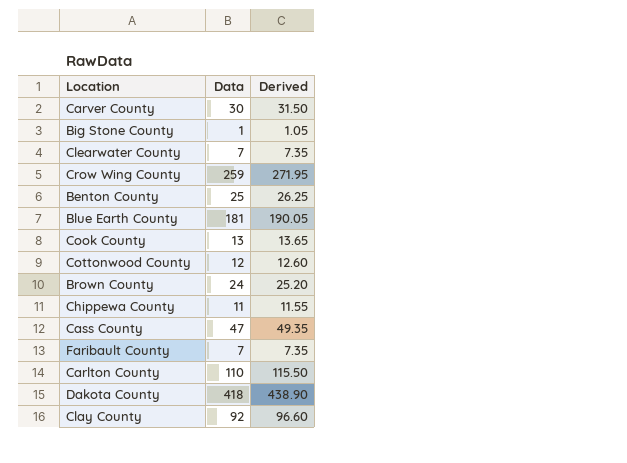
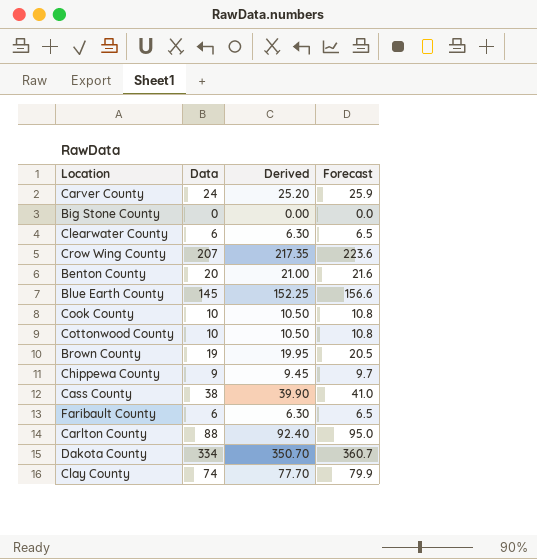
column Forecast | formula: none -> [Data] * 1.08
Carver County | Data: 30 -> 24
Carver County | Derived: 31.50 -> 25.20
Big Stone County | Data: 1 -> 0
Big Stone County | Derived: 1.05 -> 0.00
Clearwater County | Data: 7 -> 6
Clearwater County | Derived: 7.35 -> 6.30
Crow Wing County | Data: 259 -> 207
Crow Wing County | Derived: 271.95 -> 217.35
Benton County | Data: 25 -> 20
Benton County | Derived: 26.25 -> 21.00
Blue Earth County | Data: 181 -> 145
Blue Earth County | Derived: 190.05 -> 152.25
Cook County | Data: 13 -> 10
Cook County | Derived: 13.65 -> 10.50
Cottonwood County | Data: 12 -> 10
Cottonwood County | Derived: 12.60 -> 10.50
Brown County | Data: 24 -> 19
Brown County | Derived: 25.20 -> 19.95
Chippewa County | Data: 11 -> 9
Chippewa County | Derived: 11.55 -> 9.45
Cass County | Data: 47 -> 38
Cass County | Derived: 49.35 -> 39.90
Faribault County | Data: 7 -> 6
Faribault County | Derived: 7.35 -> 6.30
Carlton County | Data: 110 -> 88
Carlton County | Derived: 115.50 -> 92.40
Dakota County | Data: 418 -> 334
Dakota County | Derived: 438.90 -> 350.70
Clay County | Data: 92 -> 74
Clay County | Derived: 96.60 -> 77.70

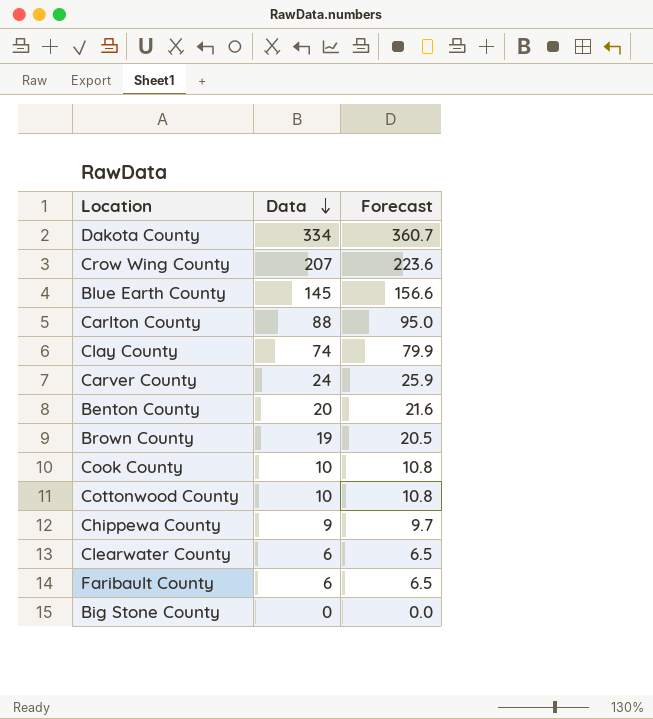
row order: none -> Data descending
column Derived | formula: [Data] * 1.05 -> none
row Cass County: 38 | 39.90 | 41.0 -> none

